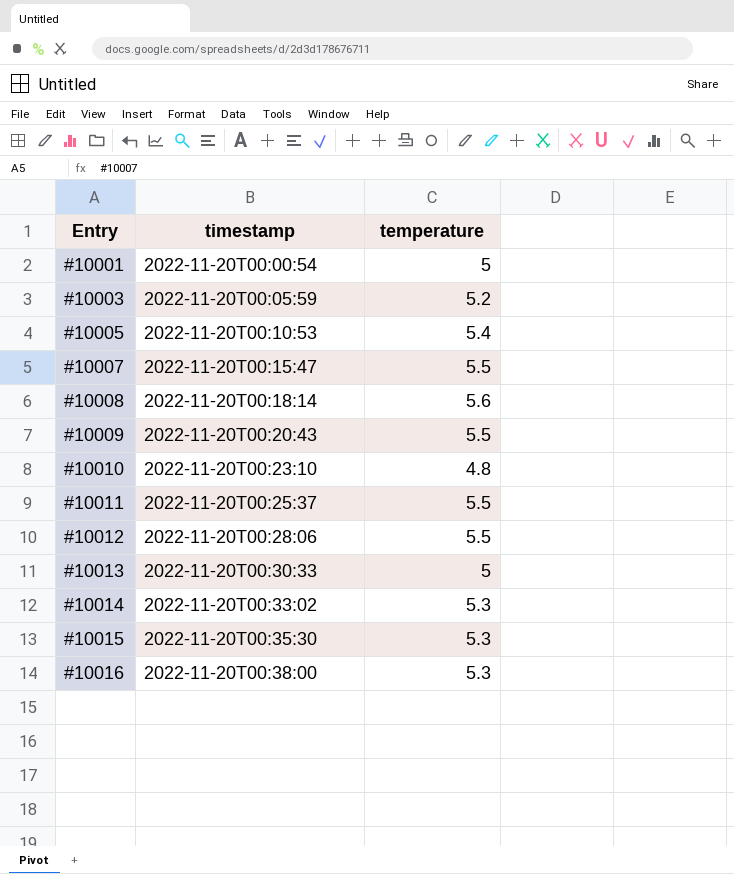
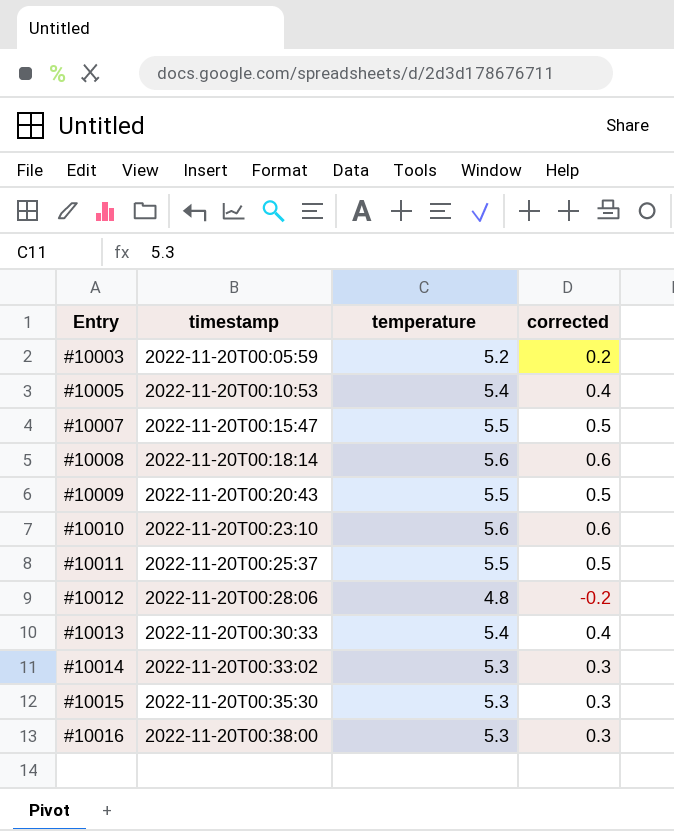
column corrected | formula: none -> [temperature] - 5
row #10001: 2022-11-20T00:00:54 | 5 -> none
#10010 | temperature: 4.8 -> 5.6
#10012 | temperature: 5.5 -> 4.8
#10013 | temperature: 5 -> 5.4

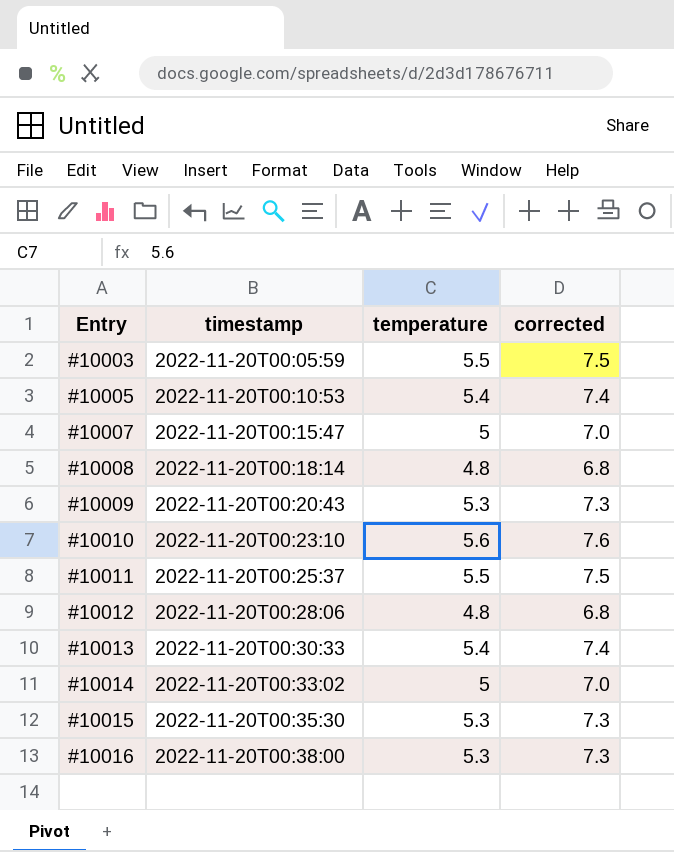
column corrected | formula: [temperature] - 5 -> [temperature] + 2
#10003 | temperature: 5.2 -> 5.5
#10007 | temperature: 5.5 -> 5
#10008 | temperature: 5.6 -> 4.8
#10009 | temperature: 5.5 -> 5.3
#10014 | temperature: 5.3 -> 5

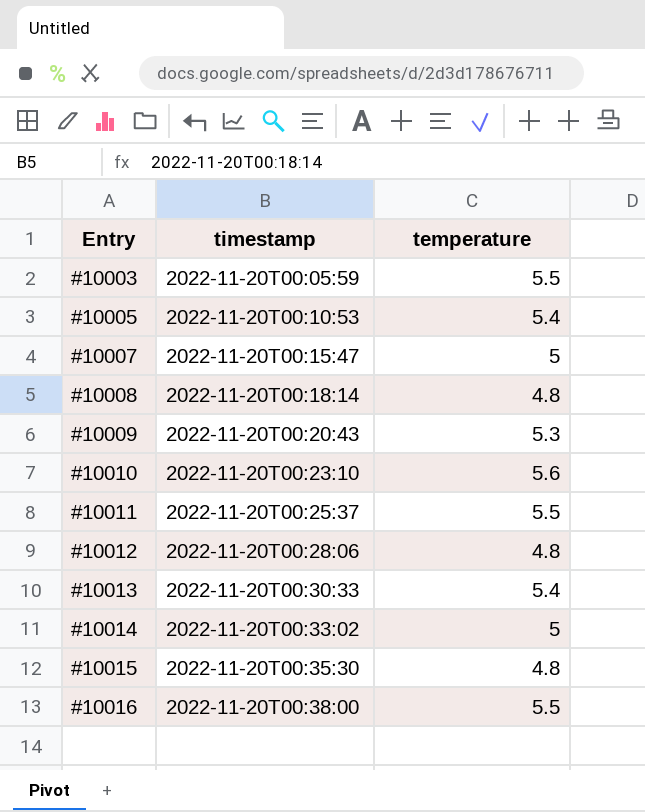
column corrected | formula: [temperature] + 2 -> none
#10015 | temperature: 5.3 -> 4.8
#10016 | temperature: 5.3 -> 5.5

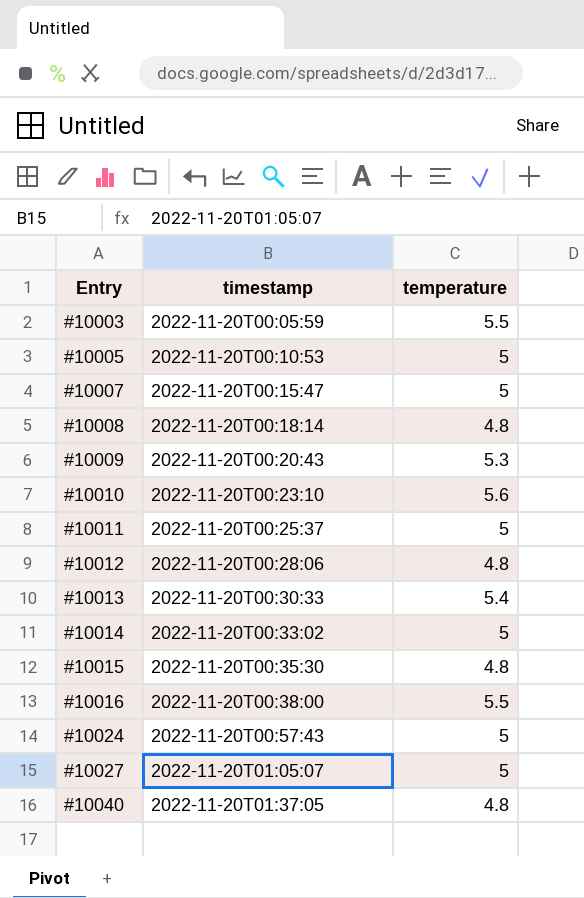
#10005 | temperature: 5.4 -> 5
#10011 | temperature: 5.5 -> 5
row #10024: none -> 2022-11-20T00:57:43 | 5
row #10027: none -> 2022-11-20T01:05:07 | 5
row #10040: none -> 2022-11-20T01:37:05 | 4.8

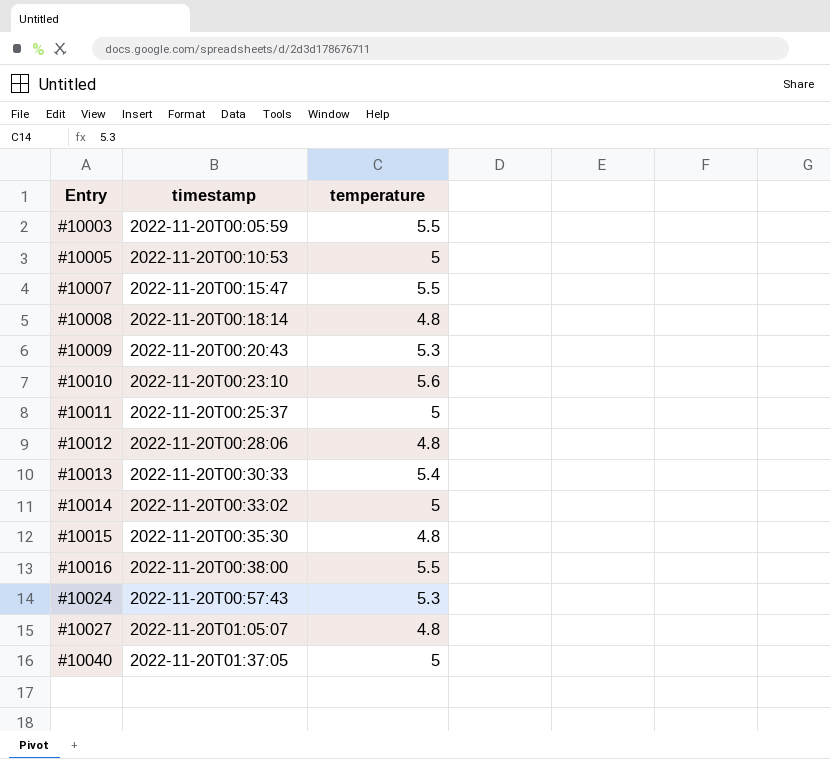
#10007 | temperature: 5 -> 5.5
#10024 | temperature: 5 -> 5.3
#10027 | temperature: 5 -> 4.8
#10040 | temperature: 4.8 -> 5

